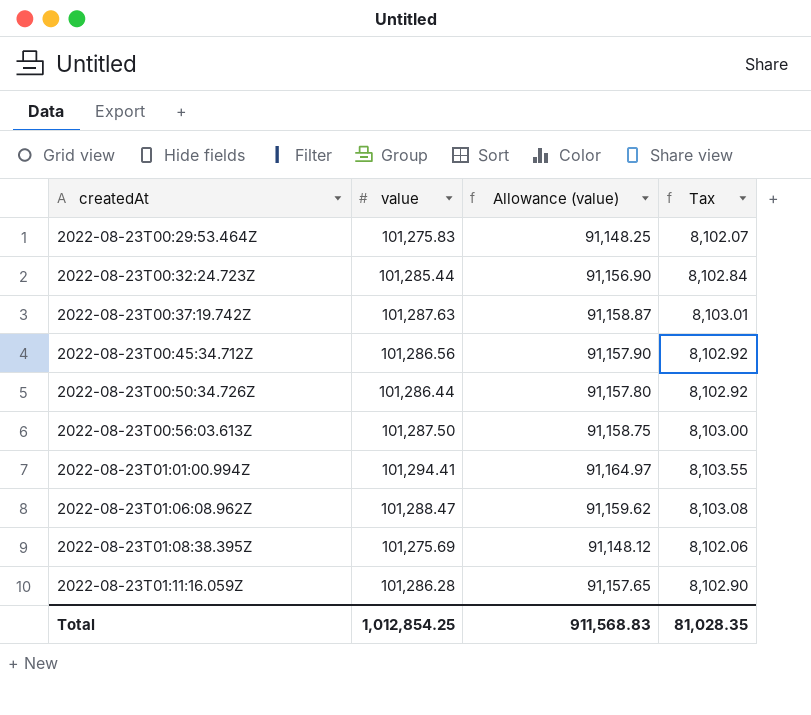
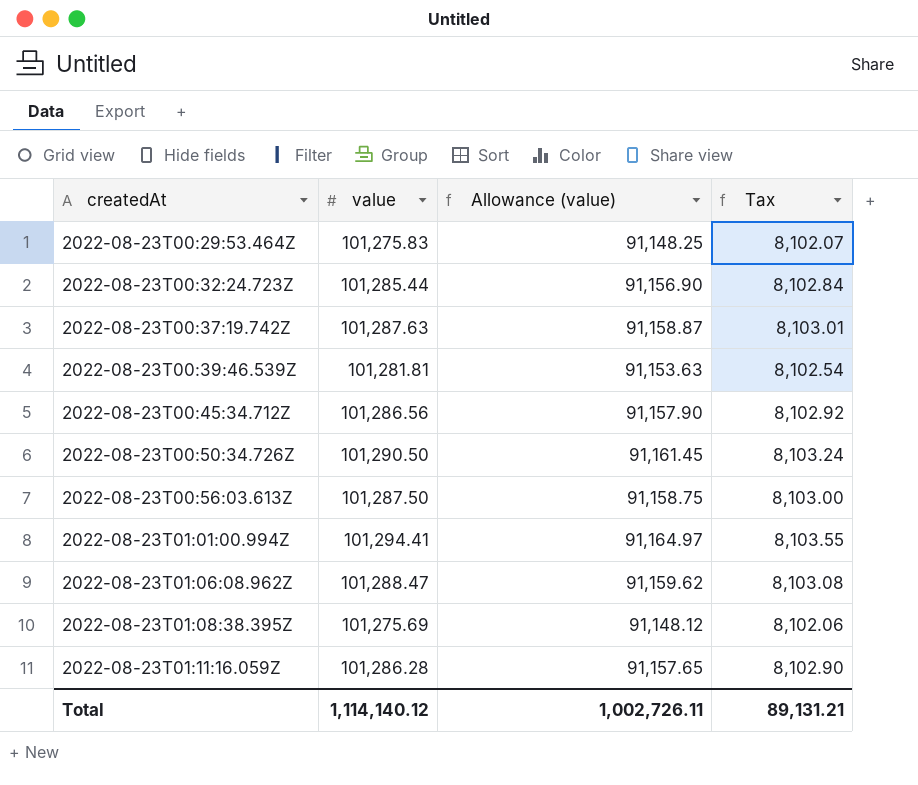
row 2022-08-23T00:39:46.539Z: none -> 101,281.81 | 91,153.63 | 8,102.54
2022-08-23T00:50:34.726Z | value: 101,286.44 -> 101,290.50
2022-08-23T00:50:34.726Z | Allowance (value): 91,157.80 -> 91,161.45
2022-08-23T00:50:34.726Z | Tax: 8,102.92 -> 8,103.24
Total | value: 1,012,854.25 -> 1,114,140.12
Total | Allowance (value): 911,568.83 -> 1,002,726.11
Total | Tax: 81,028.35 -> 89,131.21

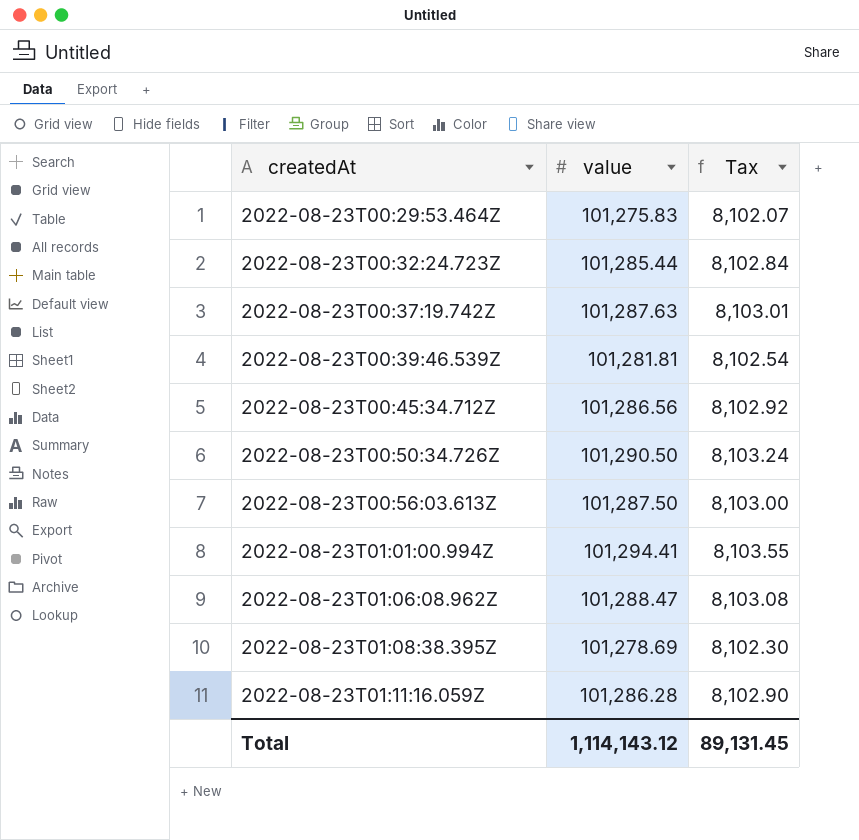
column Allowance (value) | formula: [value] * 0.9 -> none
2022-08-23T01:08:38.395Z | value: 101,275.69 -> 101,278.69
2022-08-23T01:08:38.395Z | Tax: 8,102.06 -> 8,102.30
Total | value: 1,114,140.12 -> 1,114,143.12
Total | Tax: 89,131.21 -> 89,131.45

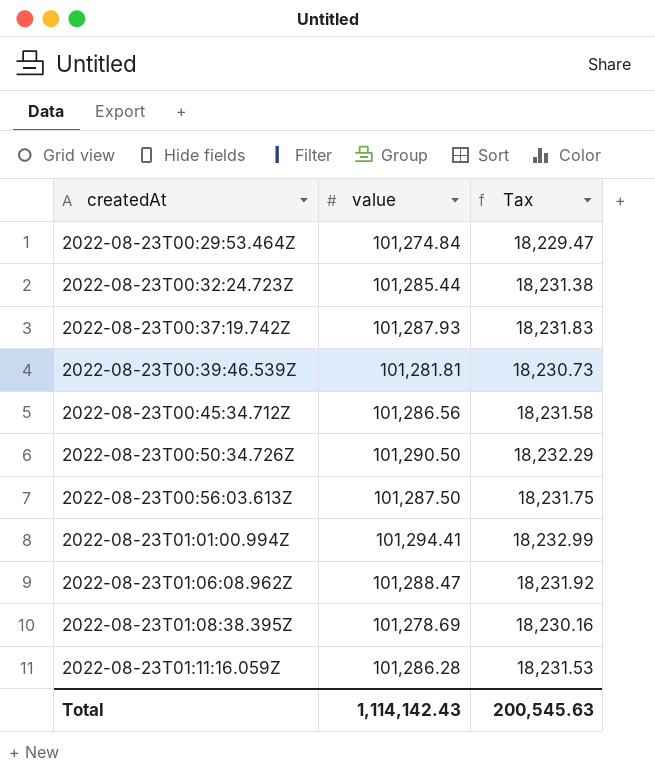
column Tax | formula: [value] * 0.08 -> [value] * 0.18
2022-08-23T00:29:53.464Z | value: 101,275.83 -> 101,274.84
2022-08-23T00:37:19.742Z | value: 101,287.63 -> 101,287.93
Total | value: 1,114,143.12 -> 1,114,142.43
Total | Tax: 89,131.45 -> 200,545.63

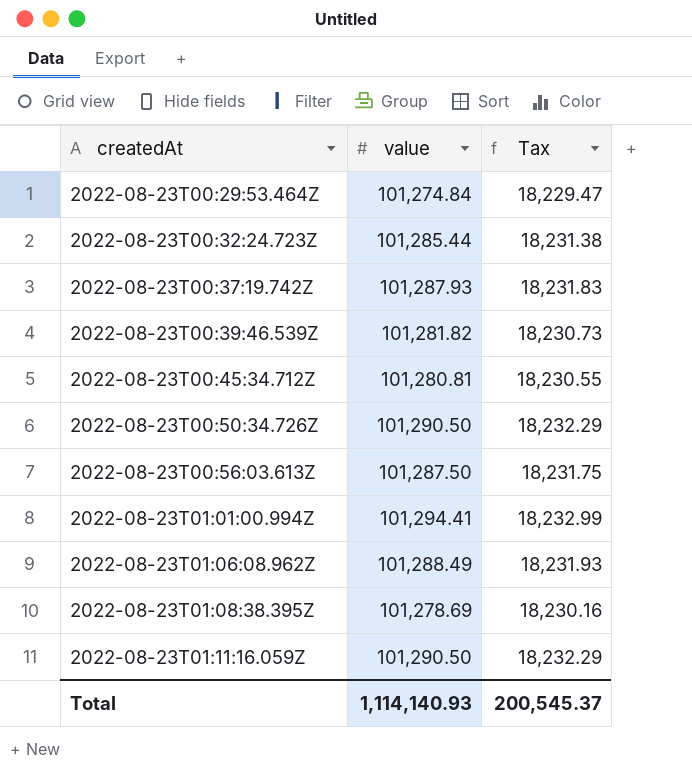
2022-08-23T00:39:46.539Z | value: 101,281.81 -> 101,281.82
2022-08-23T00:45:34.712Z | value: 101,286.56 -> 101,280.81
2022-08-23T00:45:34.712Z | Tax: 18,231.58 -> 18,230.55
2022-08-23T01:06:08.962Z | value: 101,288.47 -> 101,288.49
2022-08-23T01:06:08.962Z | Tax: 18,231.92 -> 18,231.93
2022-08-23T01:11:16.059Z | value: 101,286.28 -> 101,290.50
2022-08-23T01:11:16.059Z | Tax: 18,231.53 -> 18,232.29
Total | value: 1,114,142.43 -> 1,114,140.93
Total | Tax: 200,545.63 -> 200,545.37

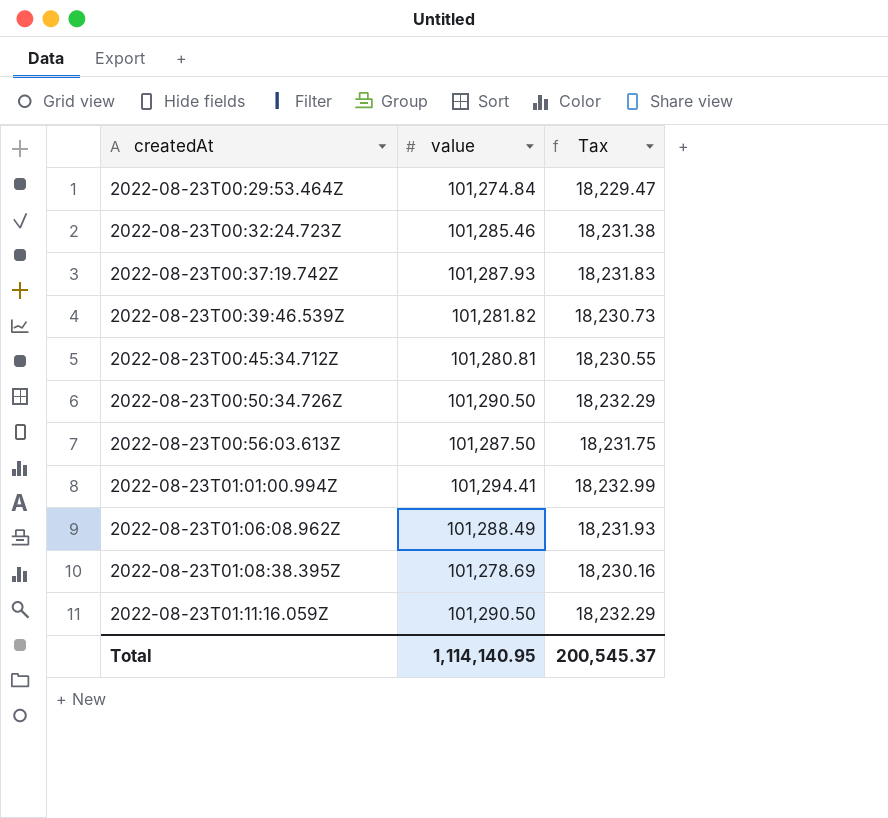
2022-08-23T00:32:24.723Z | value: 101,285.44 -> 101,285.46
Total | value: 1,114,140.93 -> 1,114,140.95

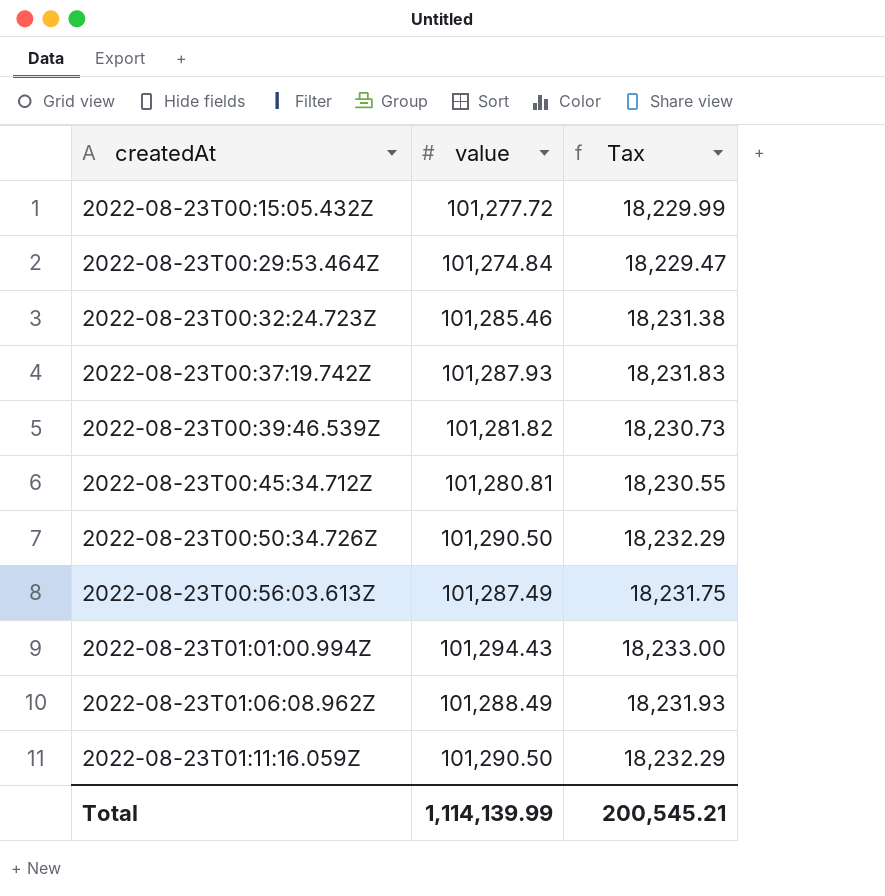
row 2022-08-23T01:08:38.395Z: 101,278.69 | 18,230.16 -> none
row 2022-08-23T00:15:05.432Z: none -> 101,277.72 | 18,229.99
2022-08-23T00:56:03.613Z | value: 101,287.50 -> 101,287.49
2022-08-23T01:01:00.994Z | value: 101,294.41 -> 101,294.43
2022-08-23T01:01:00.994Z | Tax: 18,232.99 -> 18,233.00
Total | value: 1,114,140.95 -> 1,114,139.99
Total | Tax: 200,545.37 -> 200,545.21

